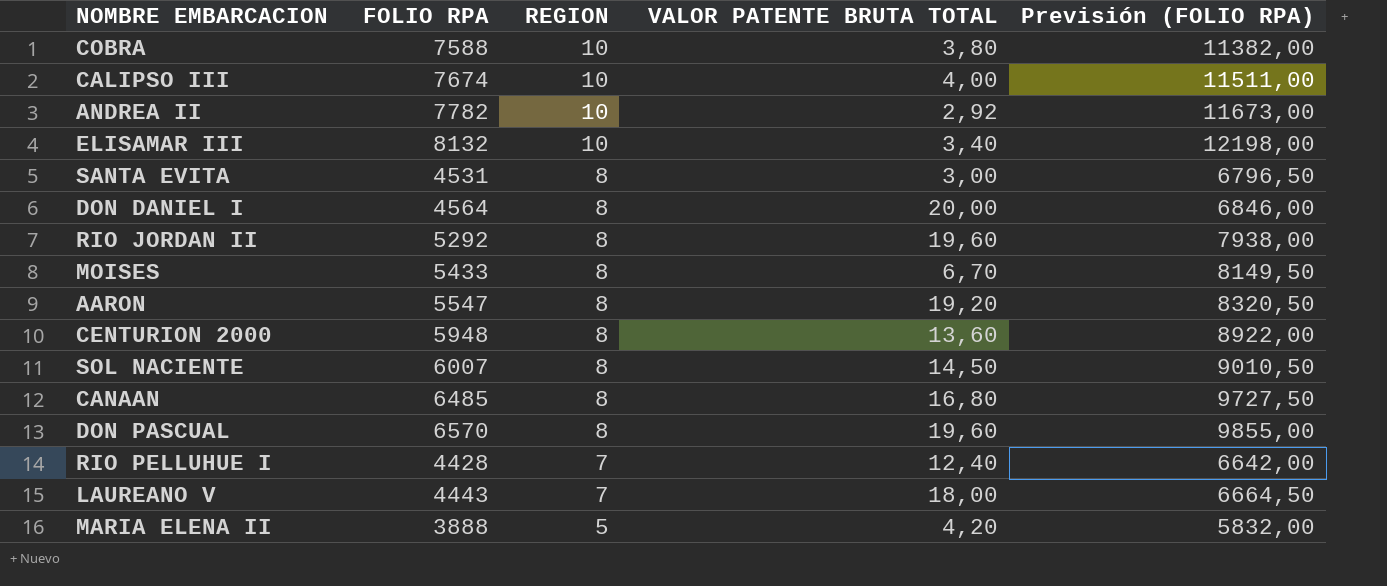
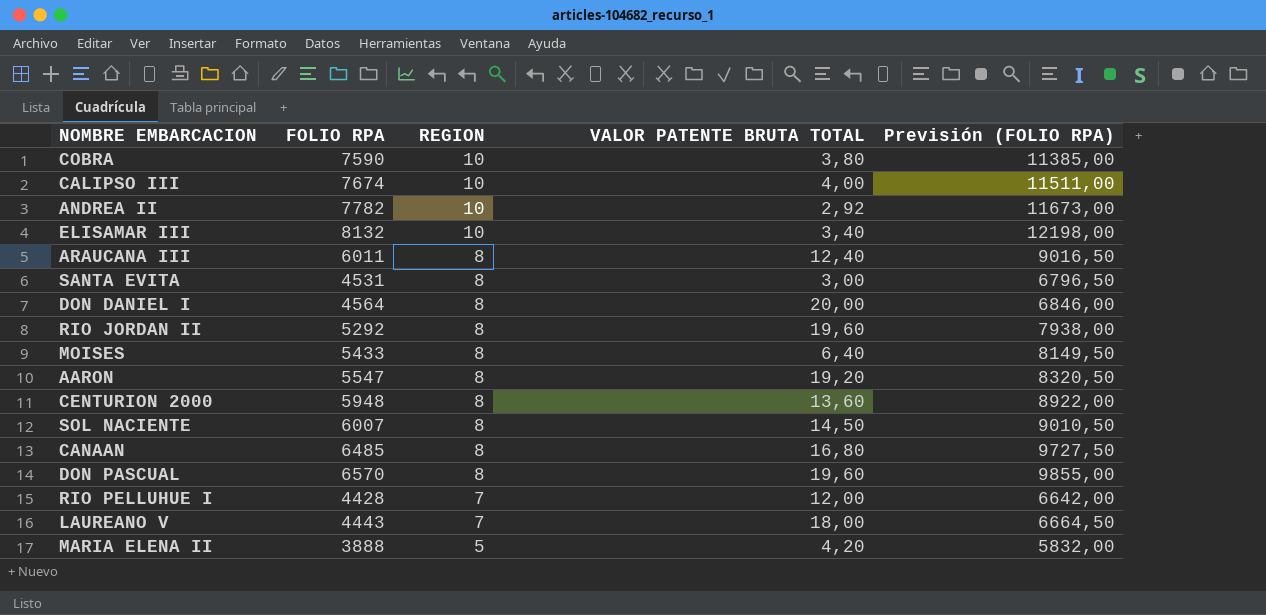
COBRA | FOLIO RPA: 7588 -> 7590
COBRA | Previsión (FOLIO RPA): 11382,00 -> 11385,00
row ARAUCANA III: none -> 6011 | 8 | 12,40 | 9016,50
MOISES | VALOR PATENTE BRUTA TOTAL: 6,70 -> 6,40
RIO PELLUHUE I | VALOR PATENTE BRUTA TOTAL: 12,40 -> 12,00

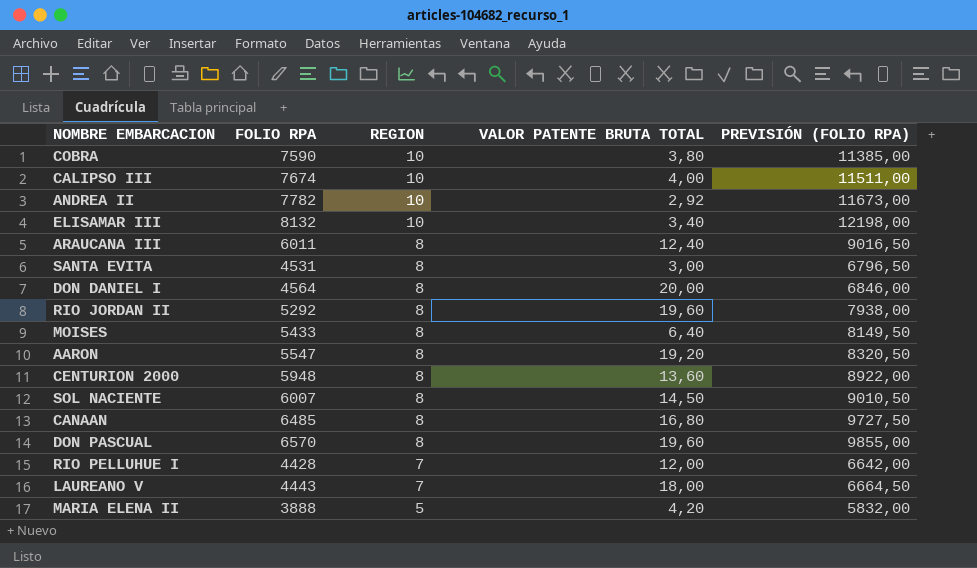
column name: Previsión (FOLIO RPA) -> PREVISIÓN (FOLIO RPA)

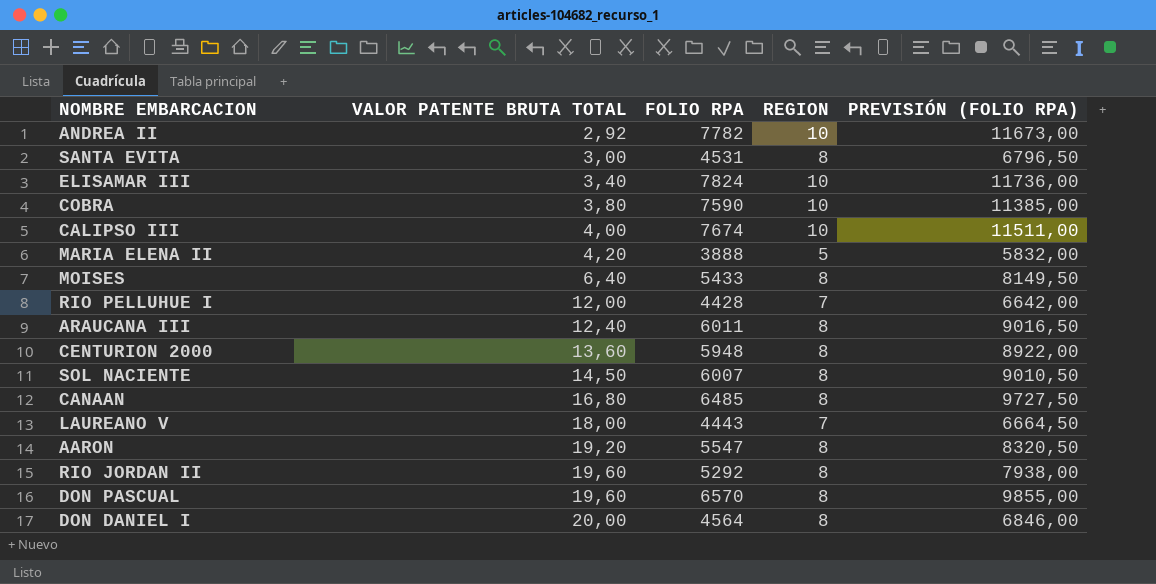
row order: REGION descending -> VALOR PATENTE BRUTA TOTAL ascending
column VALOR PATENTE BRUTA TOTAL | position: 4 -> 2
ELISAMAR III | FOLIO RPA: 8132 -> 7824
ELISAMAR III | PREVISIÓN (FOLIO RPA): 12198,00 -> 11736,00

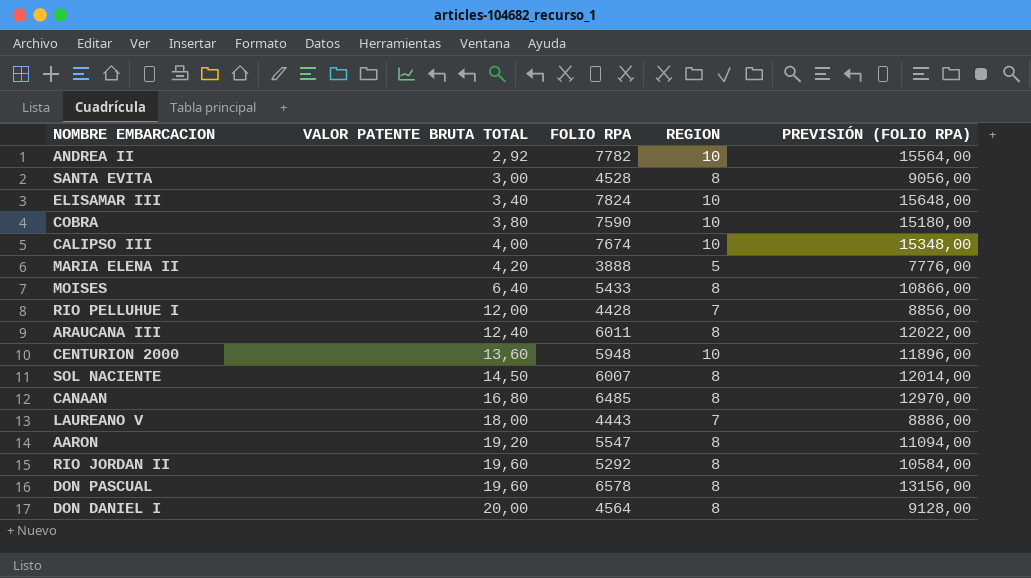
column PREVISIÓN (FOLIO RPA) | formula: [FOLIO RPA] * 1,5 -> [FOLIO RPA] * 2
SANTA EVITA | FOLIO RPA: 4531 -> 4528
CENTURION 2000 | REGION: 8 -> 10
DON PASCUAL | FOLIO RPA: 6570 -> 6578

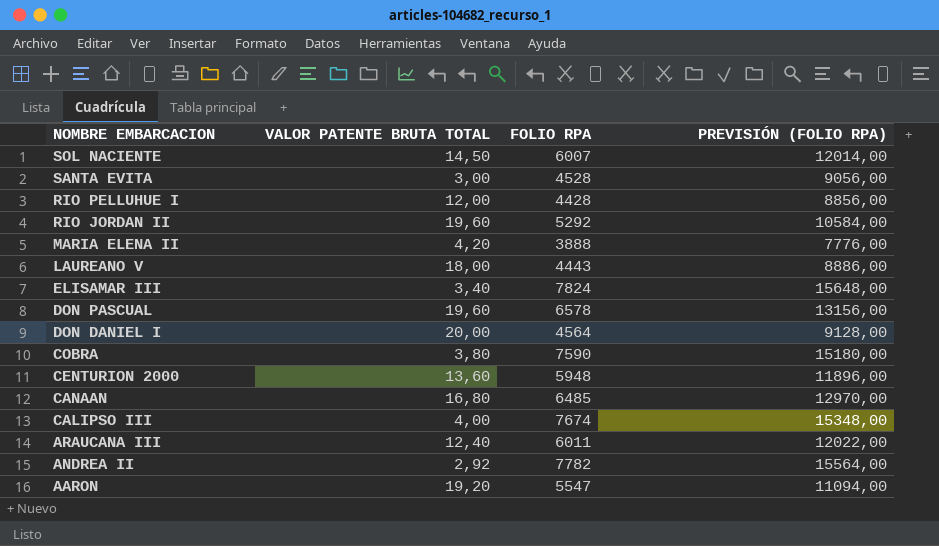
row order: VALOR PATENTE BRUTA TOTAL ascending -> NOMBRE EMBARCACION descending
column REGION | position: 4 -> none
row MOISES: 6,40 | 5433 | 8 | 10866,00 -> none

